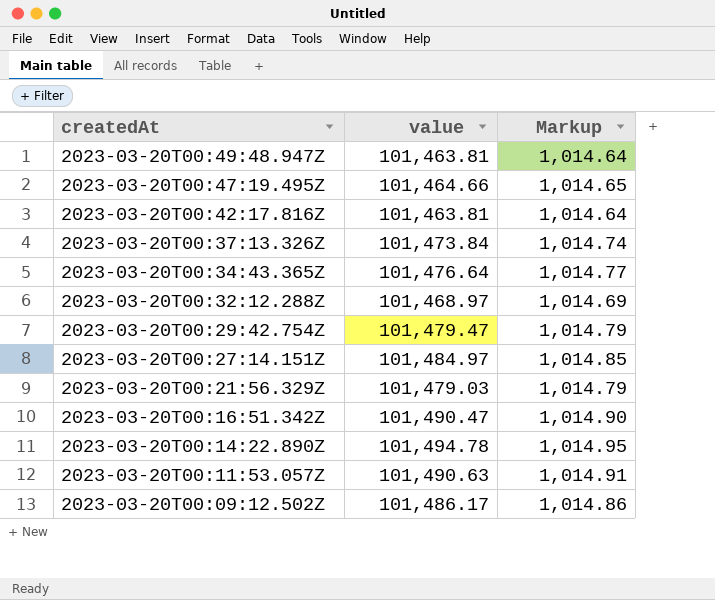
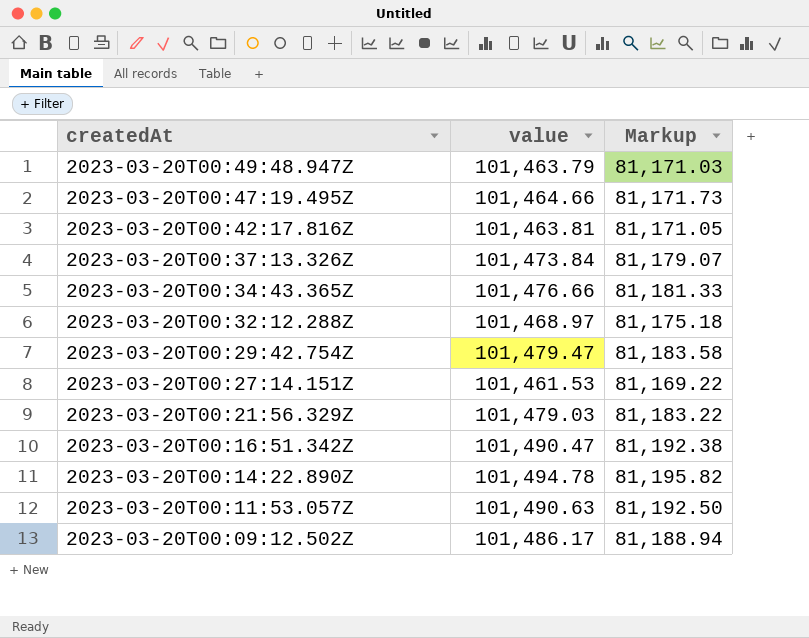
column Markup | formula: [value] * 0.01 -> [value] * 0.8
2023-03-20T00:49:48.947Z | value: 101,463.81 -> 101,463.79
2023-03-20T00:34:43.365Z | value: 101,476.64 -> 101,476.66
2023-03-20T00:27:14.151Z | value: 101,484.97 -> 101,461.53

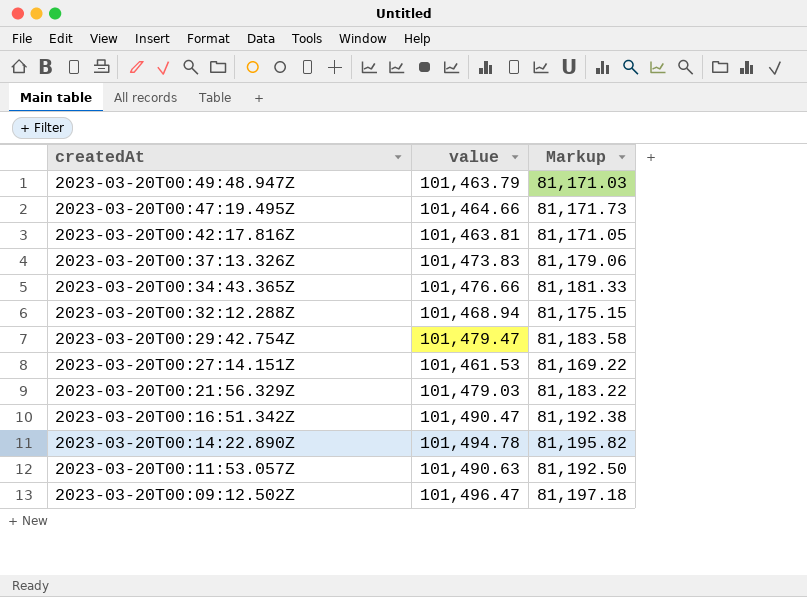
2023-03-20T00:37:13.326Z | value: 101,473.84 -> 101,473.83
2023-03-20T00:37:13.326Z | Markup: 81,179.07 -> 81,179.06
2023-03-20T00:32:12.288Z | value: 101,468.97 -> 101,468.94
2023-03-20T00:32:12.288Z | Markup: 81,175.18 -> 81,175.15
2023-03-20T00:09:12.502Z | value: 101,486.17 -> 101,496.47
2023-03-20T00:09:12.502Z | Markup: 81,188.94 -> 81,197.18

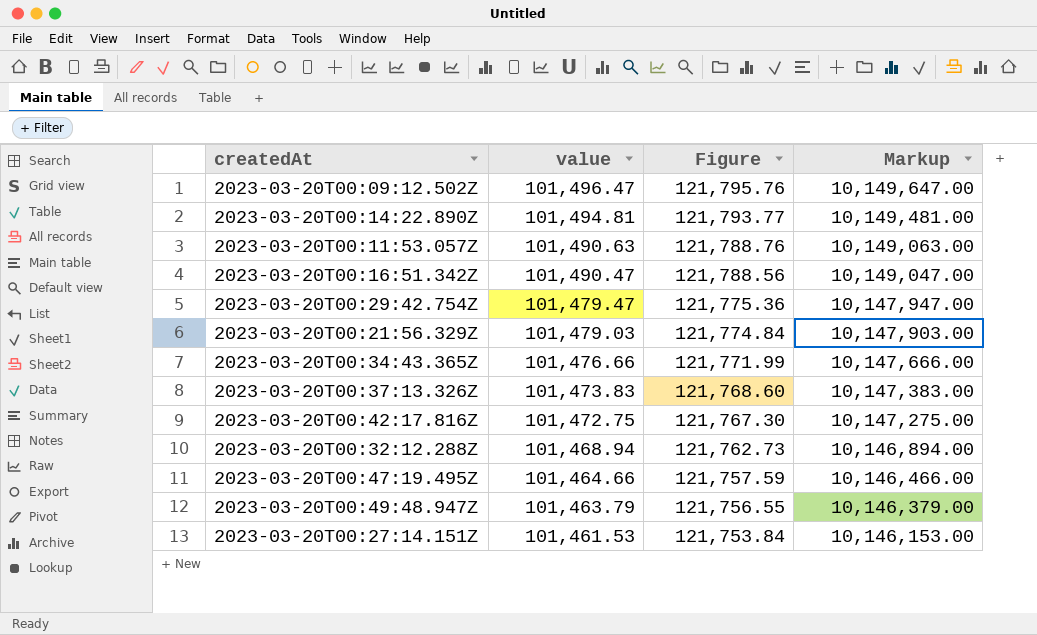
row order: createdAt descending -> value descending
column Figure | formula: none -> [value] * 1.2
column Markup | formula: [value] * 0.8 -> [value] * 100
2023-03-20T00:14:22.890Z | value: 101,494.78 -> 101,494.81
2023-03-20T00:42:17.816Z | value: 101,463.81 -> 101,472.75

